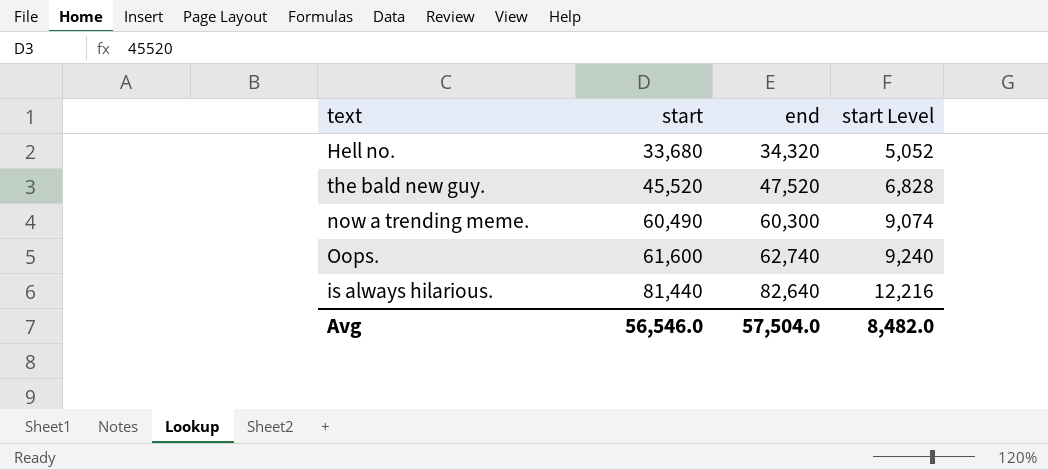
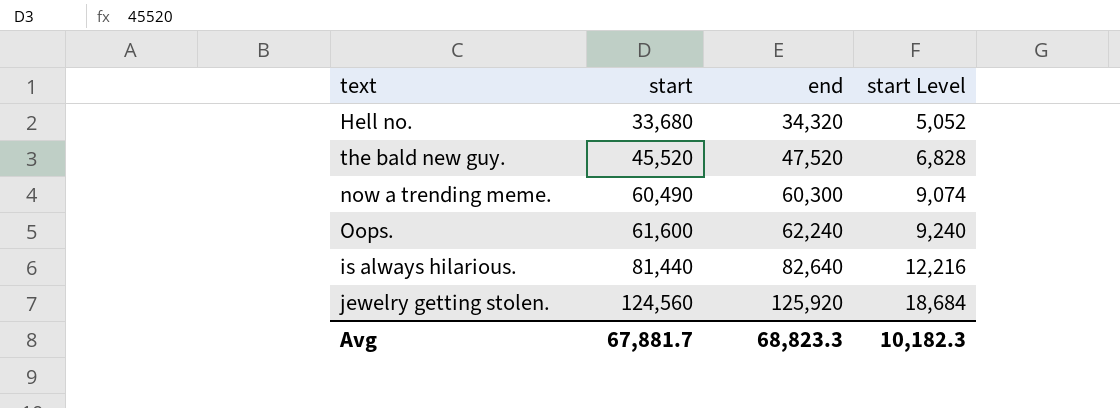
Oops. | end: 62,740 -> 62,240
row jewelry getting stolen.: none -> 124,560 | 125,920 | 18,684
Avg | start: 56,546.0 -> 67,881.7
Avg | end: 57,504.0 -> 68,823.3
Avg | start Level: 8,482.0 -> 10,182.3

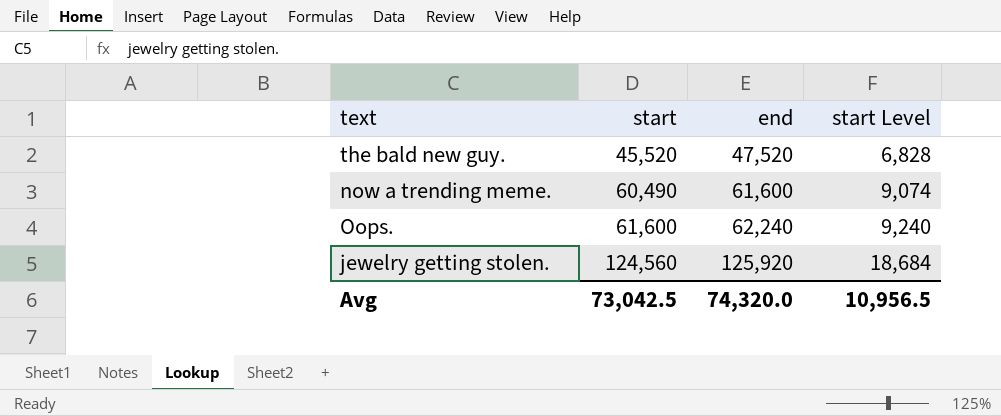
row Hell no.: 33,680 | 34,320 | 5,052 -> none
row is always hilarious.: 81,440 | 82,640 | 12,216 -> none
now a trending meme. | end: 60,300 -> 61,600
Avg | start: 67,881.7 -> 73,042.5
Avg | end: 68,823.3 -> 74,320.0
Avg | start Level: 10,182.3 -> 10,956.5

